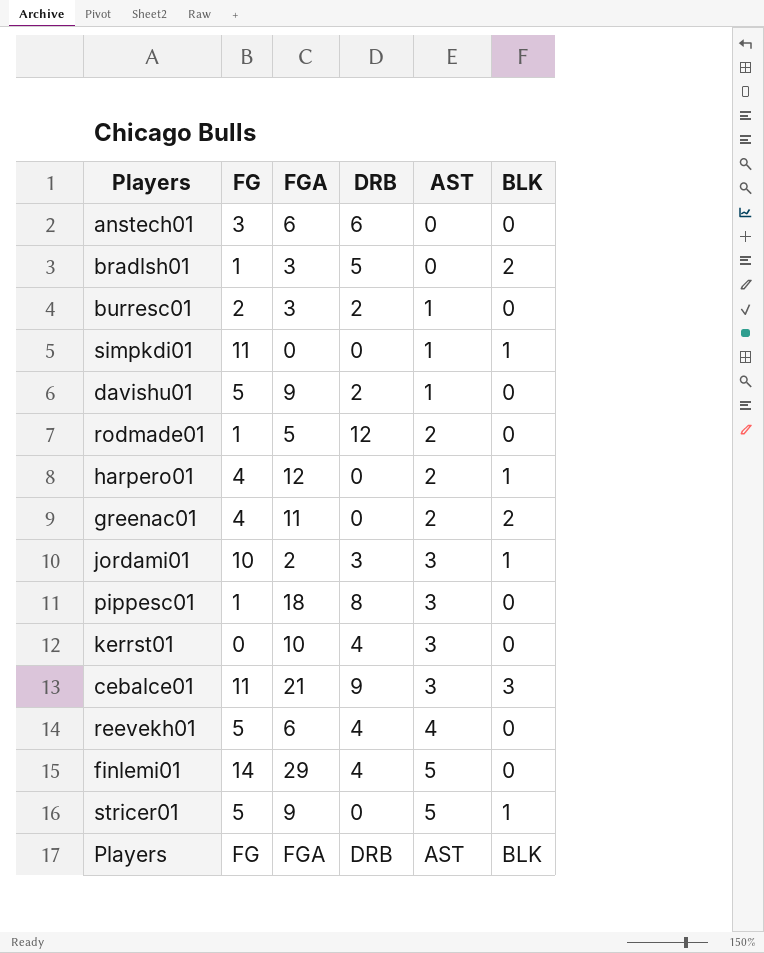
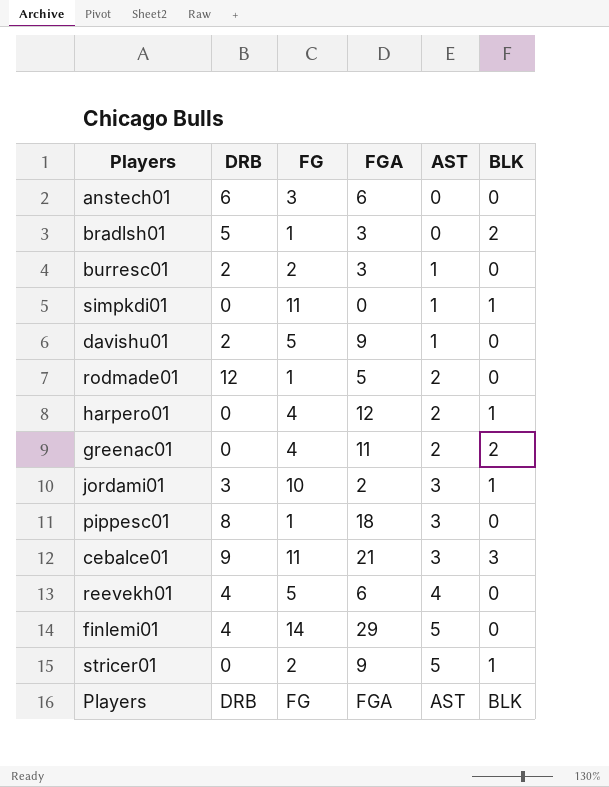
column DRB | position: 4 -> 2
row kerrst01: 0 | 10 | 4 | 3 | 0 -> none
stricer01 | FG: 5 -> 2

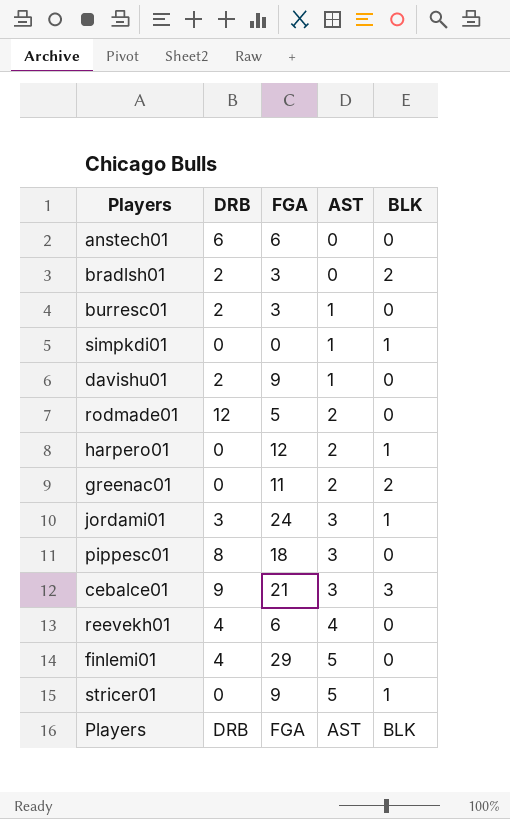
column FG | position: 3 -> none
bradlsh01 | DRB: 5 -> 2
jordami01 | FGA: 2 -> 24

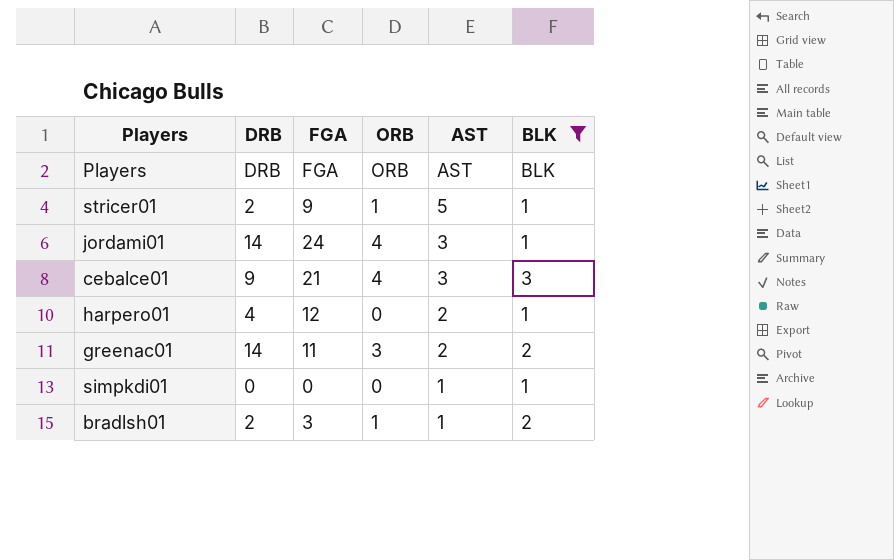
filter: none -> BLK != 0
row order: AST ascending -> AST descending
column ORB | position: none -> 4
stricer01 | DRB: 0 -> 2
jordami01 | DRB: 3 -> 14
harpero01 | DRB: 0 -> 4
greenac01 | DRB: 0 -> 14
bradlsh01 | AST: 0 -> 1

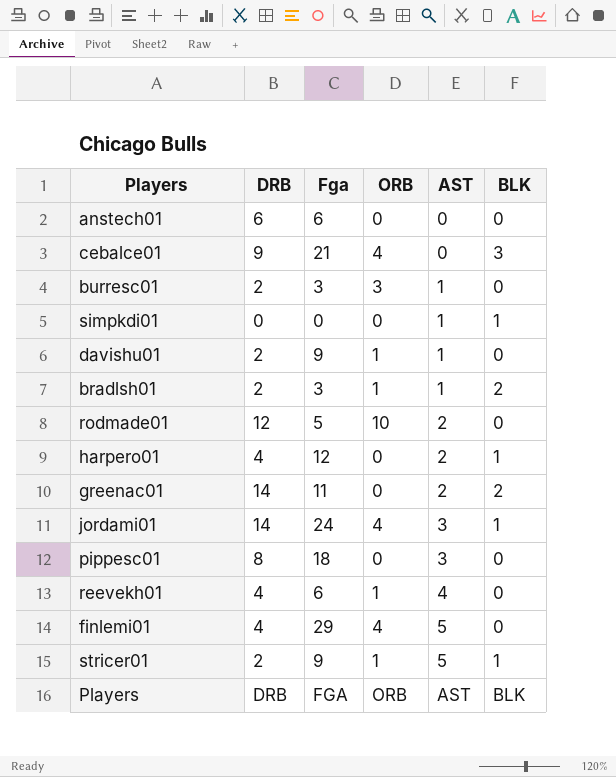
filter: BLK != 0 -> none
row order: AST descending -> AST ascending
column name: FGA -> Fga
cebalce01 | AST: 3 -> 0
greenac01 | ORB: 3 -> 0

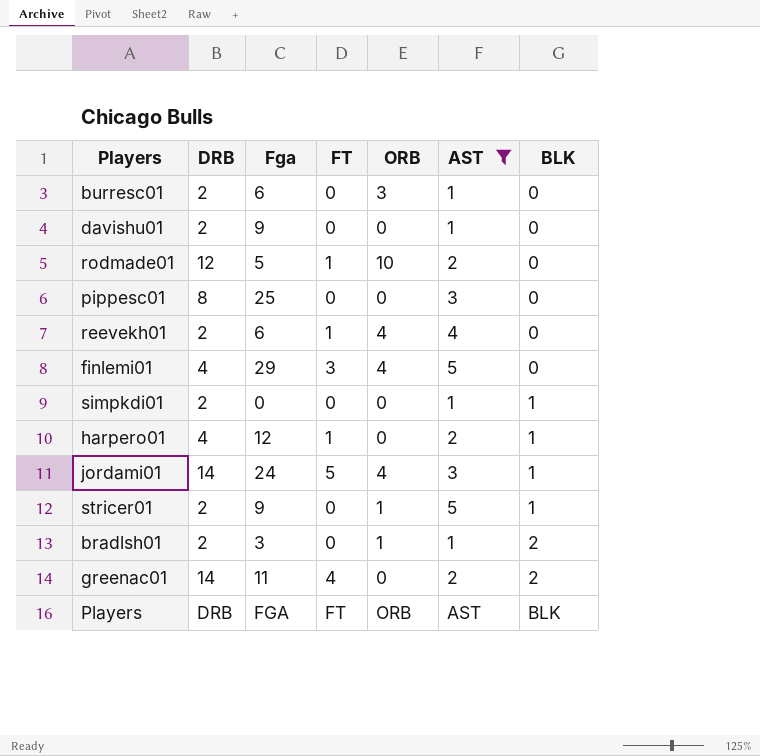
filter: none -> AST != 0
row order: AST ascending -> BLK ascending
column FT | position: none -> 4
burresc01 | Fga: 3 -> 6
davishu01 | ORB: 1 -> 0
pippesc01 | Fga: 18 -> 25
reevekh01 | DRB: 4 -> 2
reevekh01 | ORB: 1 -> 4
simpkdi01 | DRB: 0 -> 2

